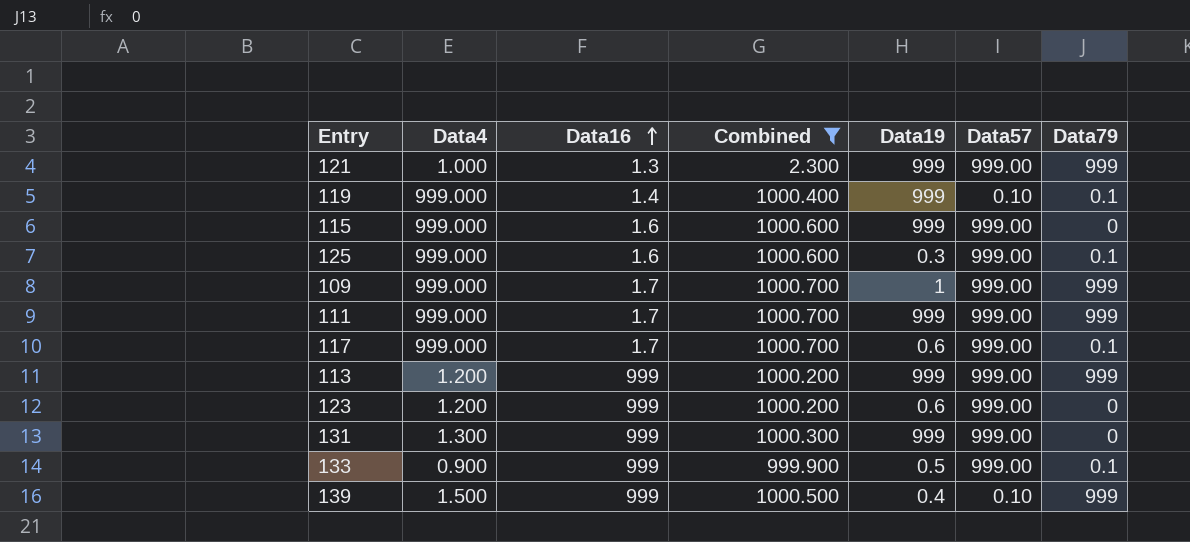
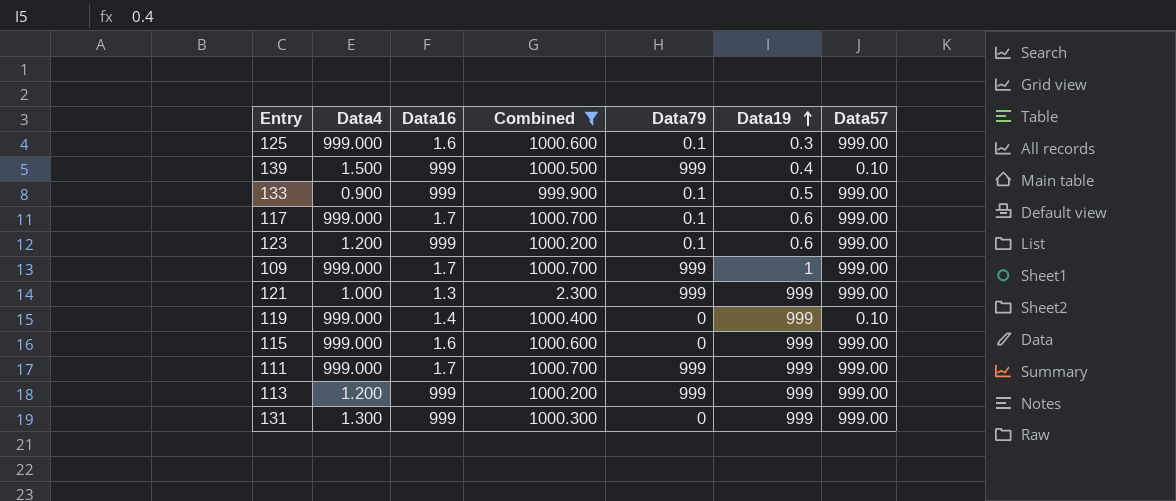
row order: Data16 ascending -> Data19 ascending
column Data79 | position: 7 -> 5
123 | Data79: 0 -> 0.1
119 | Data79: 0.1 -> 0

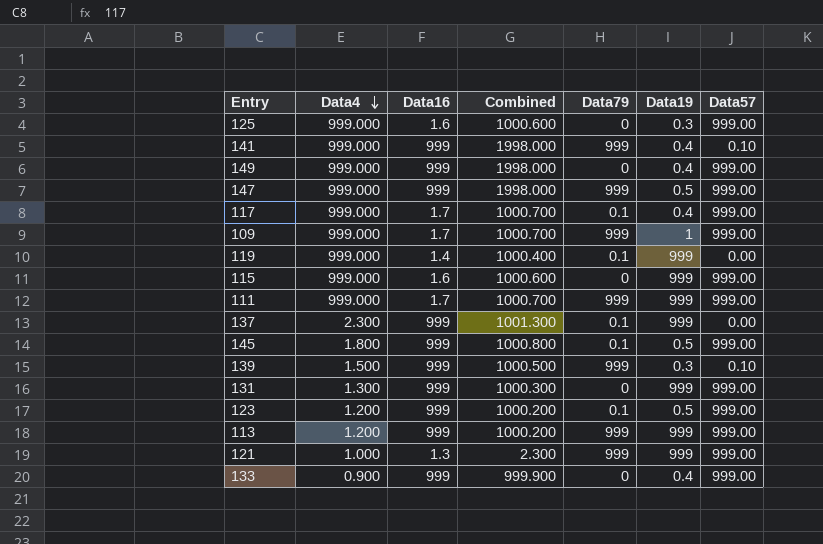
filter: Combined <= 1000.700 -> none
row order: Data19 ascending -> Data4 descending
125 | Data79: 0.1 -> 0
117 | Data19: 0.6 -> 0.4
119 | Data79: 0 -> 0.1
119 | Data57: 0.10 -> 0.00
139 | Data19: 0.4 -> 0.3
123 | Data19: 0.6 -> 0.5
133 | Data79: 0.1 -> 0
133 | Data19: 0.5 -> 0.4

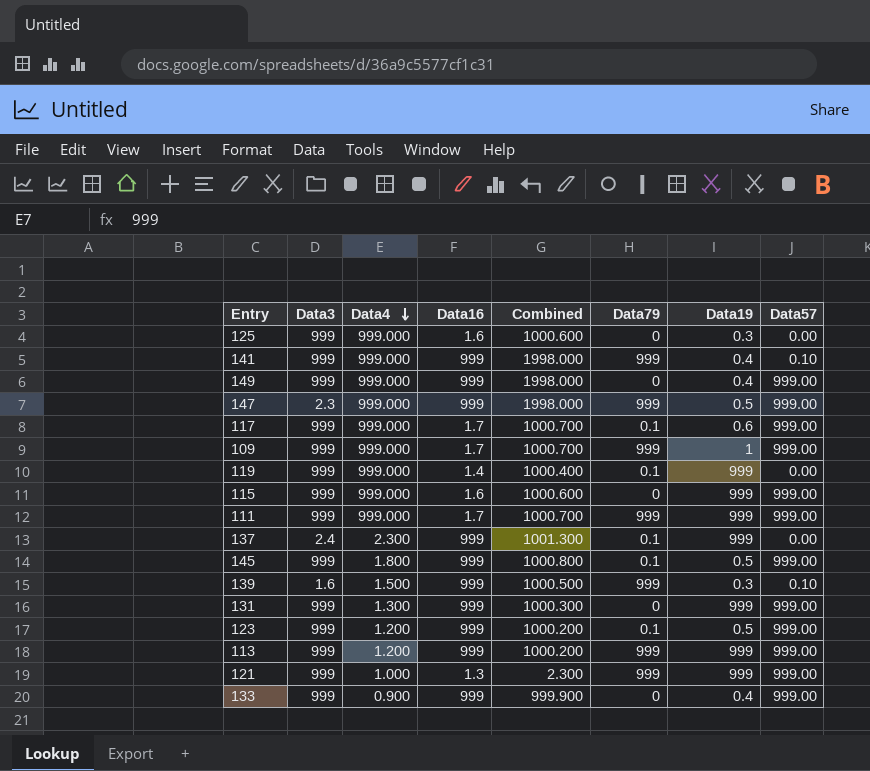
column Data3 | position: none -> 2
125 | Data57: 999.00 -> 0.00
117 | Data19: 0.4 -> 0.6

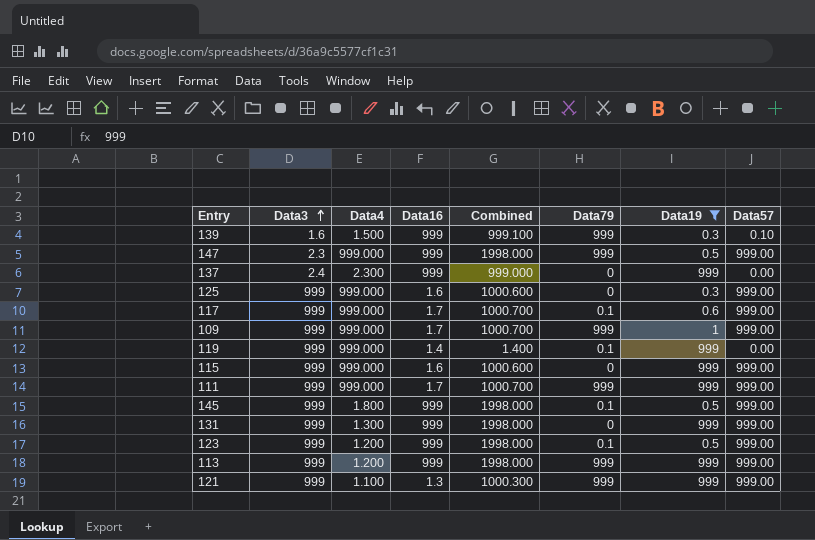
filter: none -> Data19 != 0.4
row order: Data4 descending -> Data3 ascending
column Combined | formula: [Data4] + [Data16] -> [Data16] + [Data57]
137 | Data79: 0.1 -> 0
125 | Data57: 0.00 -> 999.00
121 | Data4: 1.000 -> 1.100

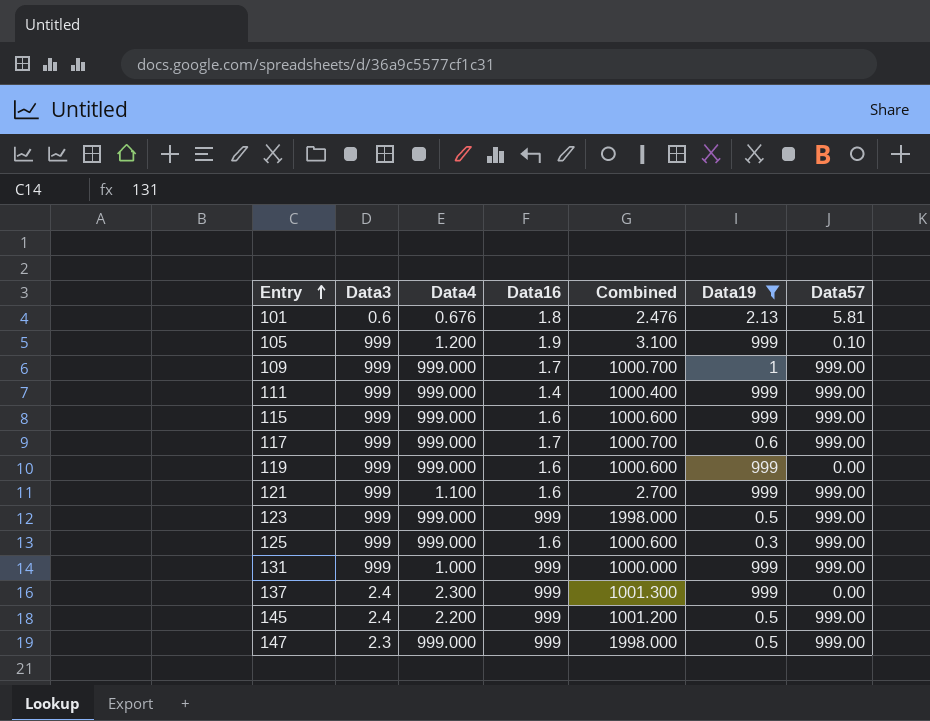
row order: Data3 ascending -> Entry ascending
column Data79 | position: 6 -> none
column Combined | formula: [Data16] + [Data57] -> [Data4] + [Data16]
row 139: 1.6 | 1.500 | 999 | 999.100 | 999 | 0.3 | 0.10 -> none
row 113: 999 | 1.200 | 999 | 1998.000 | 999 | 999 | 999.00 -> none
row 101: none -> 0.6 | 0.676 | 1.8 | 2.476 | 2.13 | 5.81
row 105: none -> 999 | 1.200 | 1.9 | 3.100 | 999 | 0.10
111 | Data16: 1.7 -> 1.4
119 | Data16: 1.4 -> 1.6
121 | Data16: 1.3 -> 1.6
123 | Data4: 1.200 -> 999.000
131 | Data4: 1.300 -> 1.000
145 | Data3: 999 -> 2.4
145 | Data4: 1.800 -> 2.200

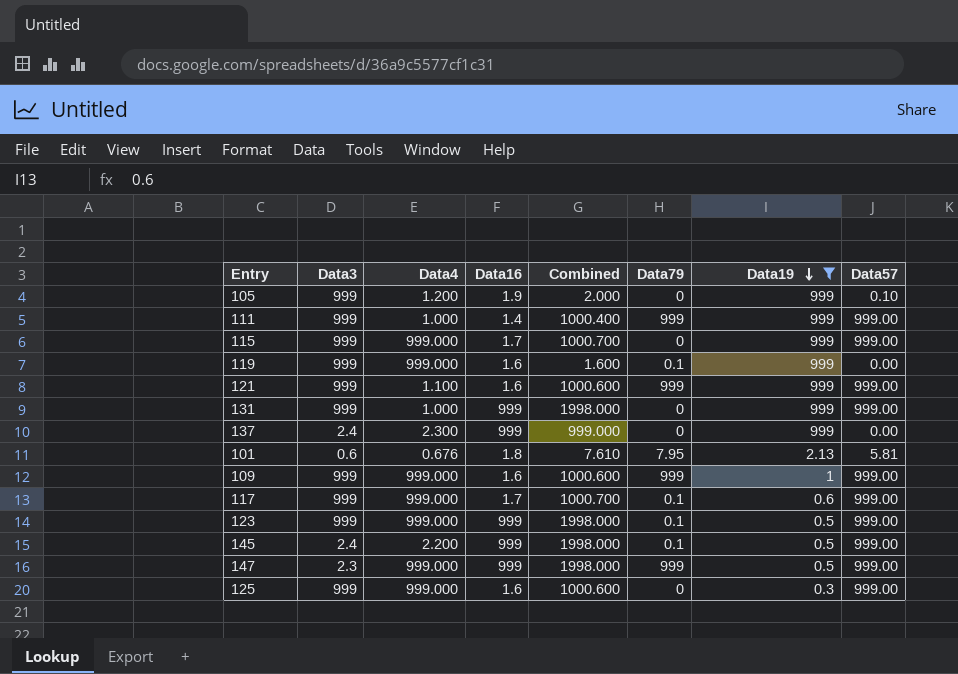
row order: Entry ascending -> Data19 descending
column Combined | formula: [Data4] + [Data16] -> [Data16] + [Data57]
column Data79 | position: none -> 6
111 | Data4: 999.000 -> 1.000
115 | Data16: 1.6 -> 1.7
109 | Data16: 1.7 -> 1.6

